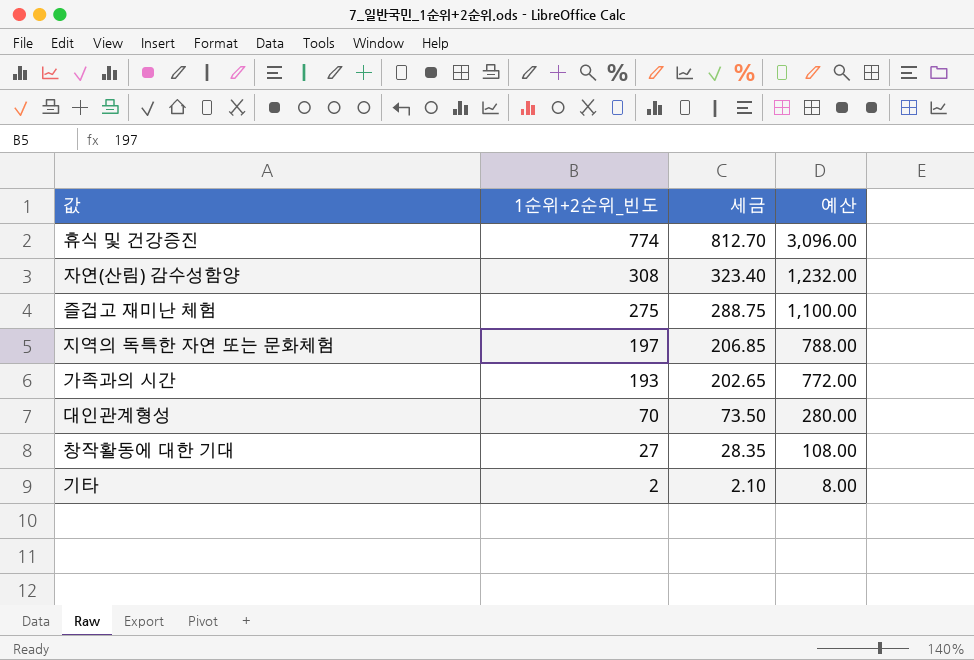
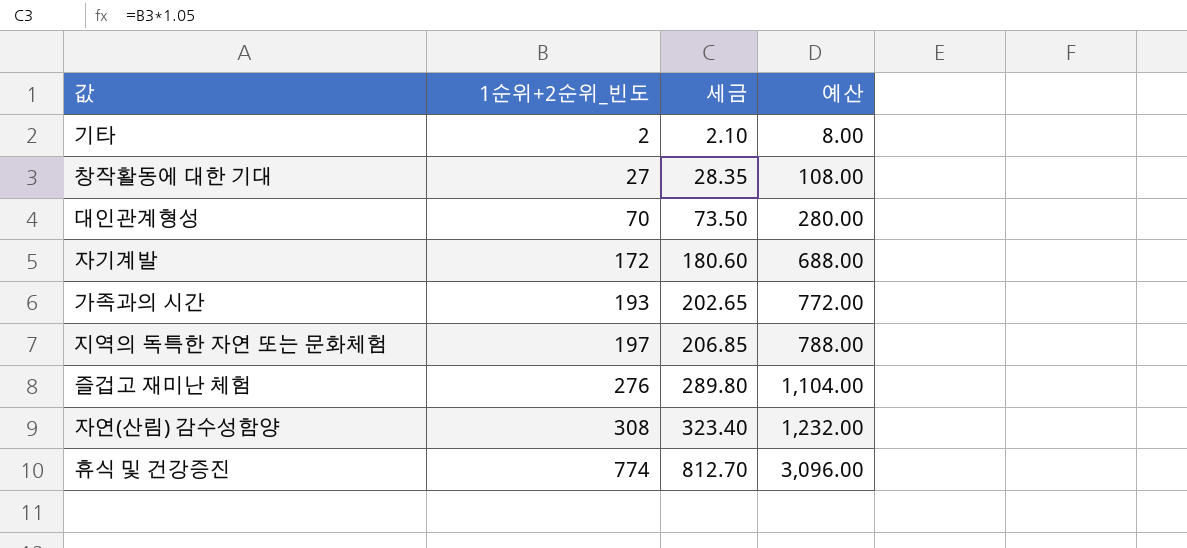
row order: 1순위+2순위_빈도 descending -> 1순위+2순위_빈도 ascending
row 자기계발: none -> 172 | 180.60 | 688.00
즐겁고 재미난 체험 | 1순위+2순위_빈도: 275 -> 276
즐겁고 재미난 체험 | 세금: 288.75 -> 289.80
즐겁고 재미난 체험 | 예산: 1,100.00 -> 1,104.00

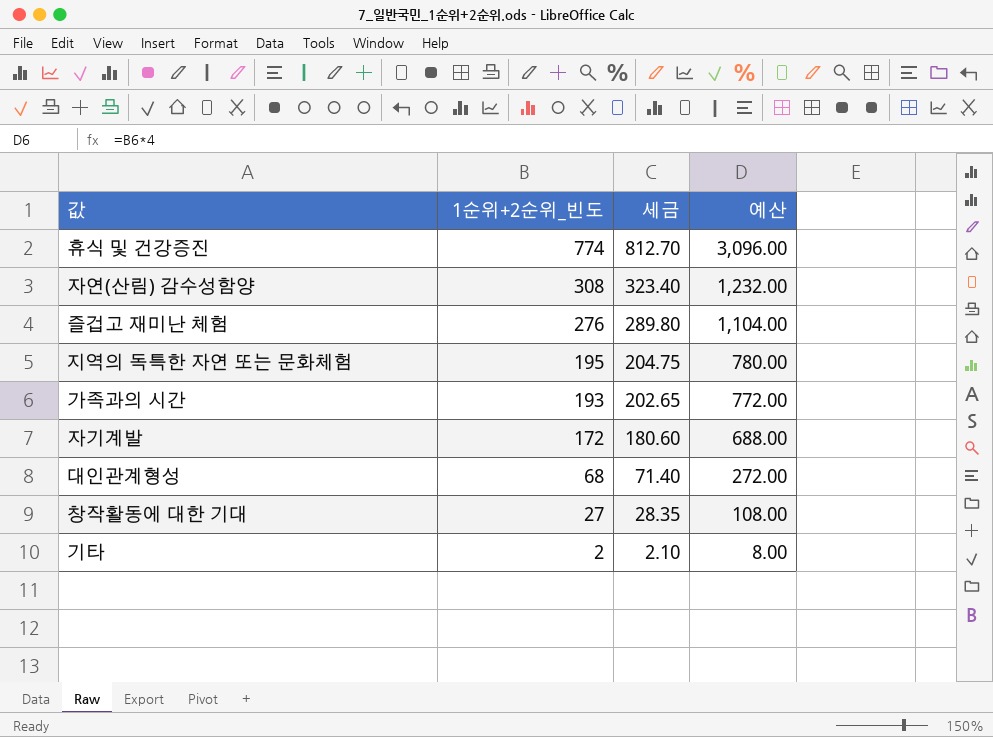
row order: 1순위+2순위_빈도 ascending -> 1순위+2순위_빈도 descending
지역의 독특한 자연 또는 문화체험 | 1순위+2순위_빈도: 197 -> 195
지역의 독특한 자연 또는 문화체험 | 세금: 206.85 -> 204.75
지역의 독특한 자연 또는 문화체험 | 예산: 788.00 -> 780.00
대인관계형성 | 1순위+2순위_빈도: 70 -> 68
대인관계형성 | 세금: 73.50 -> 71.40
대인관계형성 | 예산: 280.00 -> 272.00

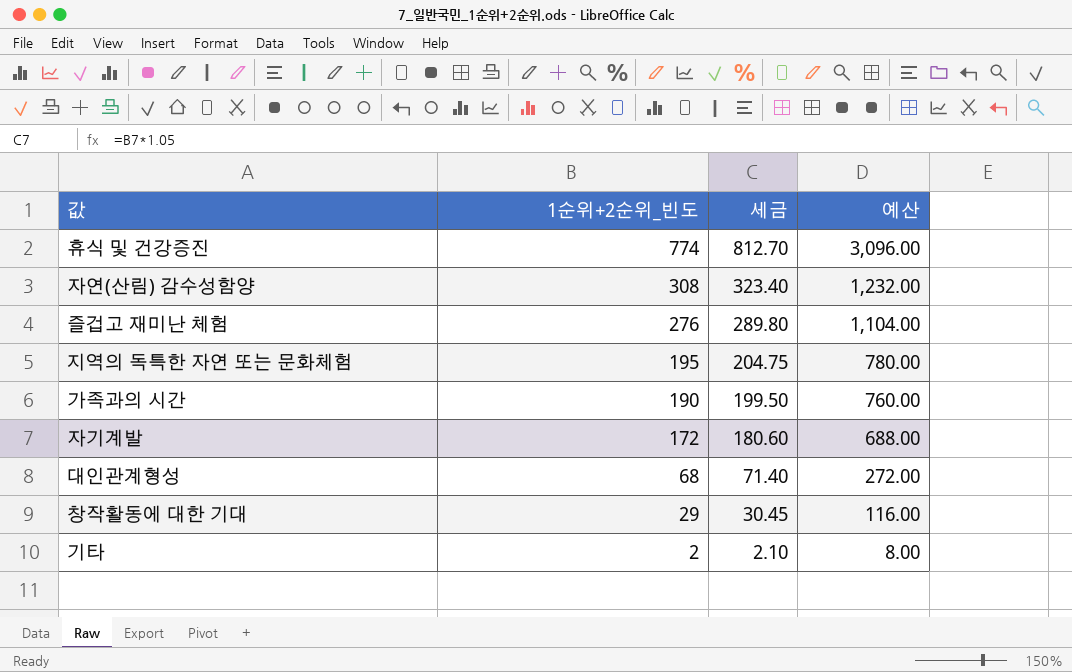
가족과의 시간 | 1순위+2순위_빈도: 193 -> 190
가족과의 시간 | 세금: 202.65 -> 199.50
가족과의 시간 | 예산: 772.00 -> 760.00
창작활동에 대한 기대 | 1순위+2순위_빈도: 27 -> 29
창작활동에 대한 기대 | 세금: 28.35 -> 30.45
창작활동에 대한 기대 | 예산: 108.00 -> 116.00

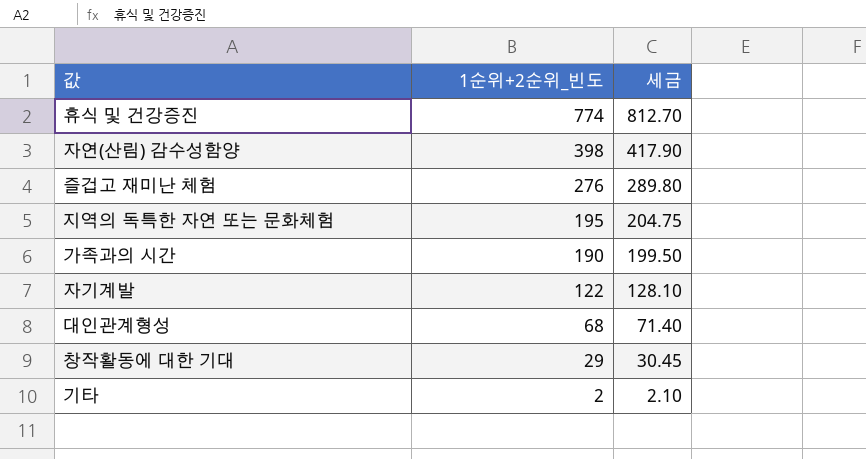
column 예산 | formula: [1순위+2순위_빈도] * 4 -> none
자연(산림) 감수성함양 | 1순위+2순위_빈도: 308 -> 398
자연(산림) 감수성함양 | 세금: 323.40 -> 417.90
자기계발 | 1순위+2순위_빈도: 172 -> 122
자기계발 | 세금: 180.60 -> 128.10

